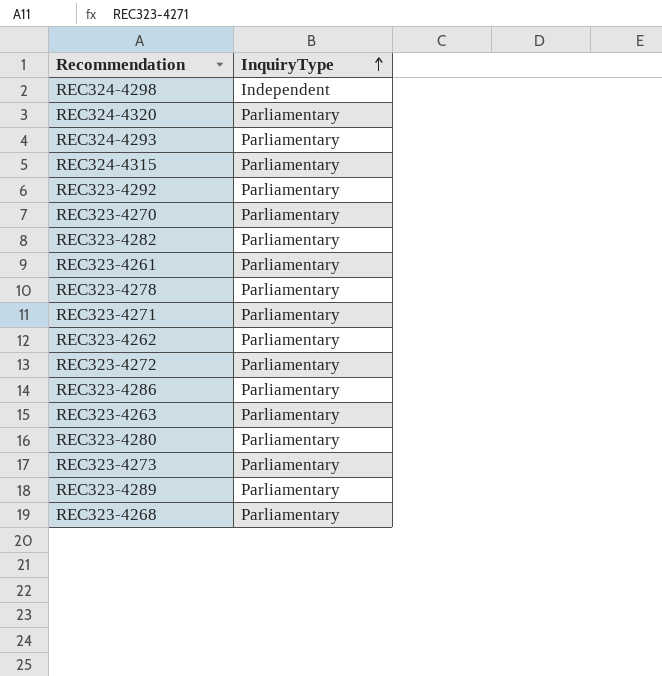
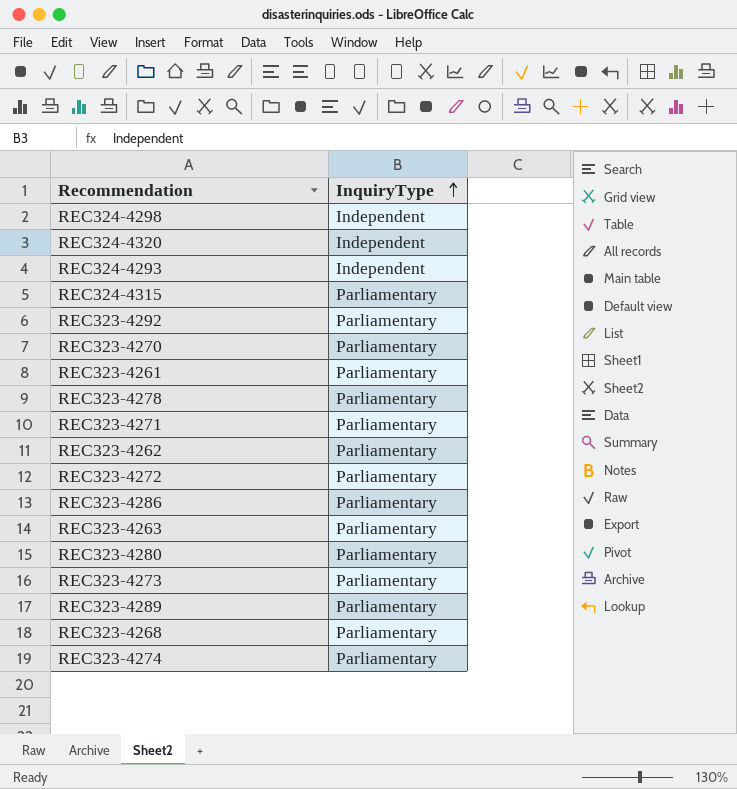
row REC323-4282: Parliamentary -> none
REC324-4320 | InquiryType: Parliamentary -> Independent
REC324-4293 | InquiryType: Parliamentary -> Independent
row REC323-4274: none -> Parliamentary

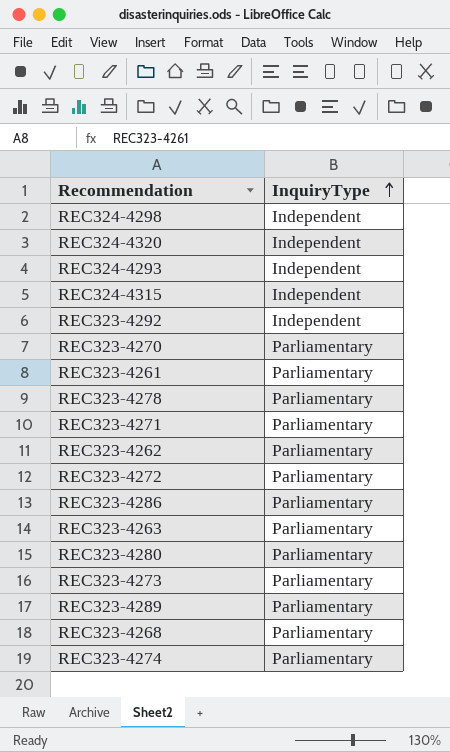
REC324-4315 | InquiryType: Parliamentary -> Independent
REC323-4292 | InquiryType: Parliamentary -> Independent

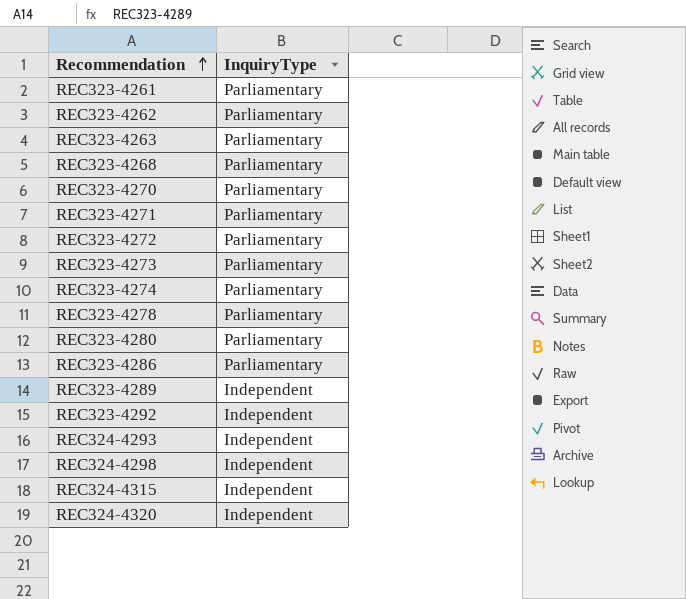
row order: InquiryType ascending -> Recommendation ascending
REC323-4289 | InquiryType: Parliamentary -> Independent

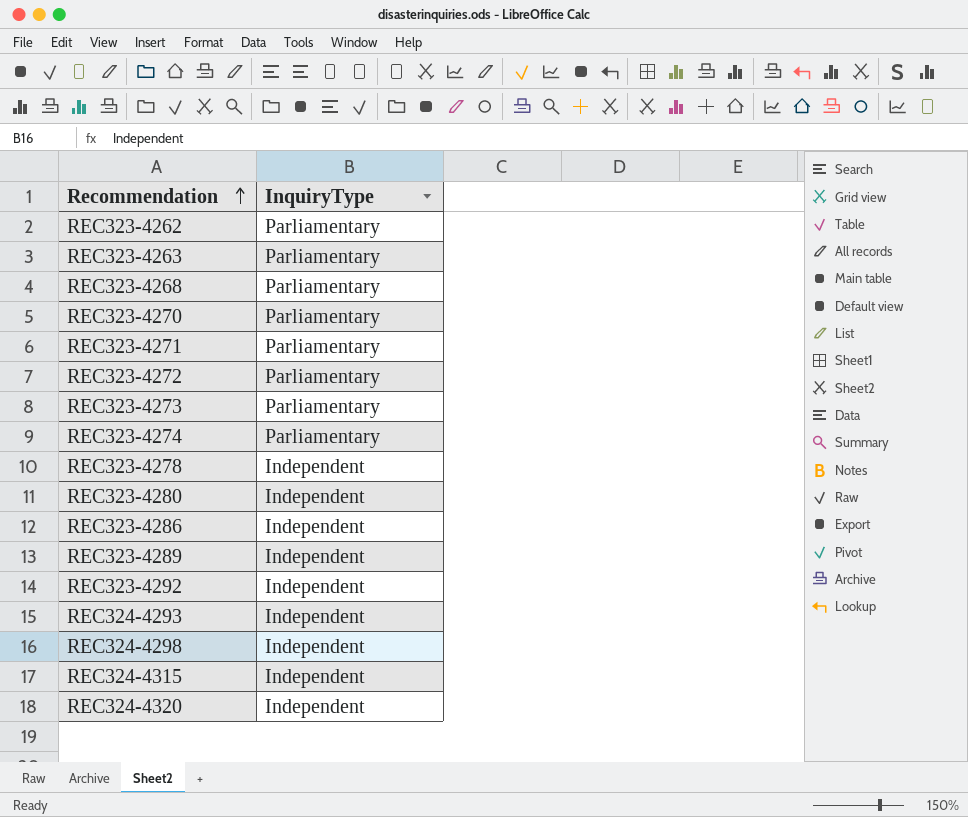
row REC323-4261: Parliamentary -> none
REC323-4278 | InquiryType: Parliamentary -> Independent
REC323-4280 | InquiryType: Parliamentary -> Independent
REC323-4286 | InquiryType: Parliamentary -> Independent

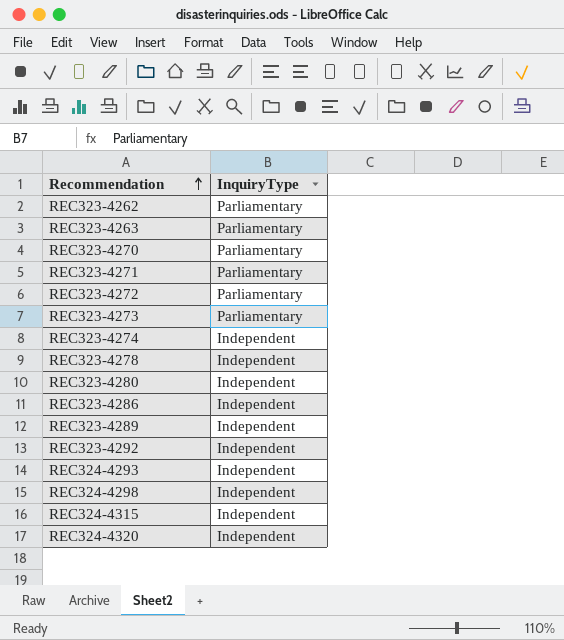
row REC323-4268: Parliamentary -> none
REC323-4274 | InquiryType: Parliamentary -> Independent

